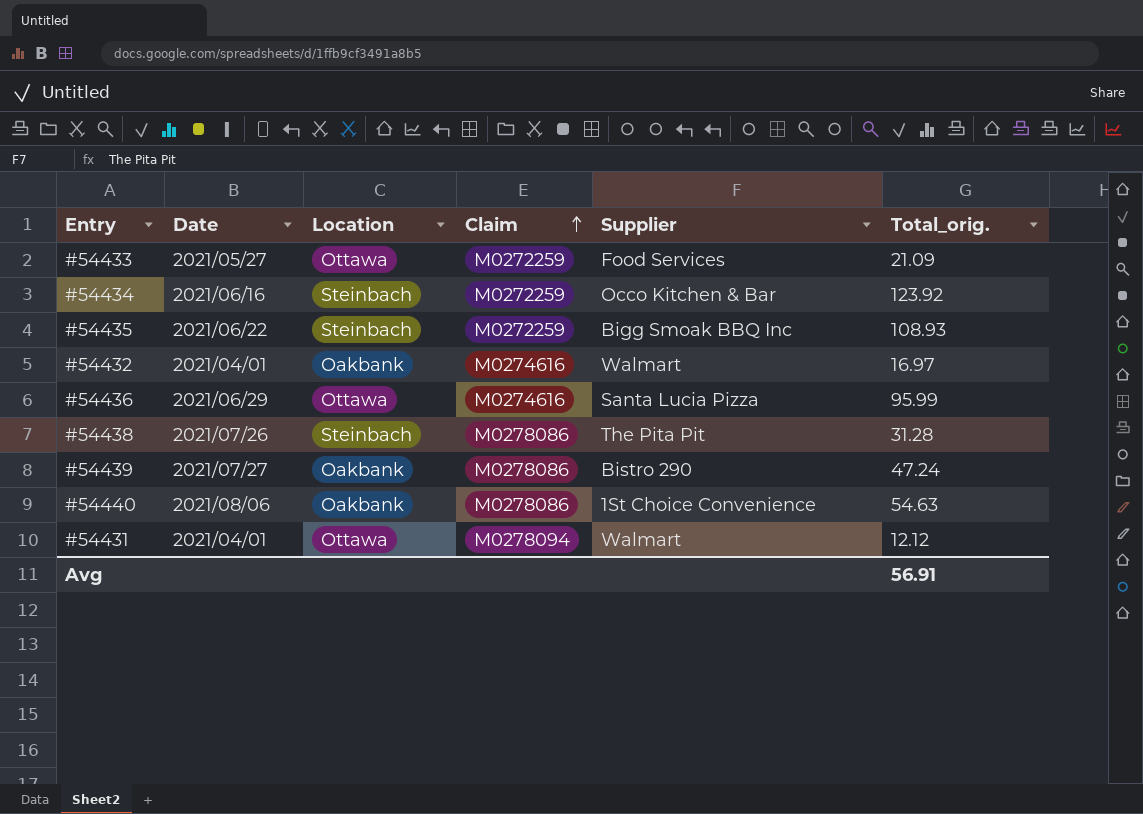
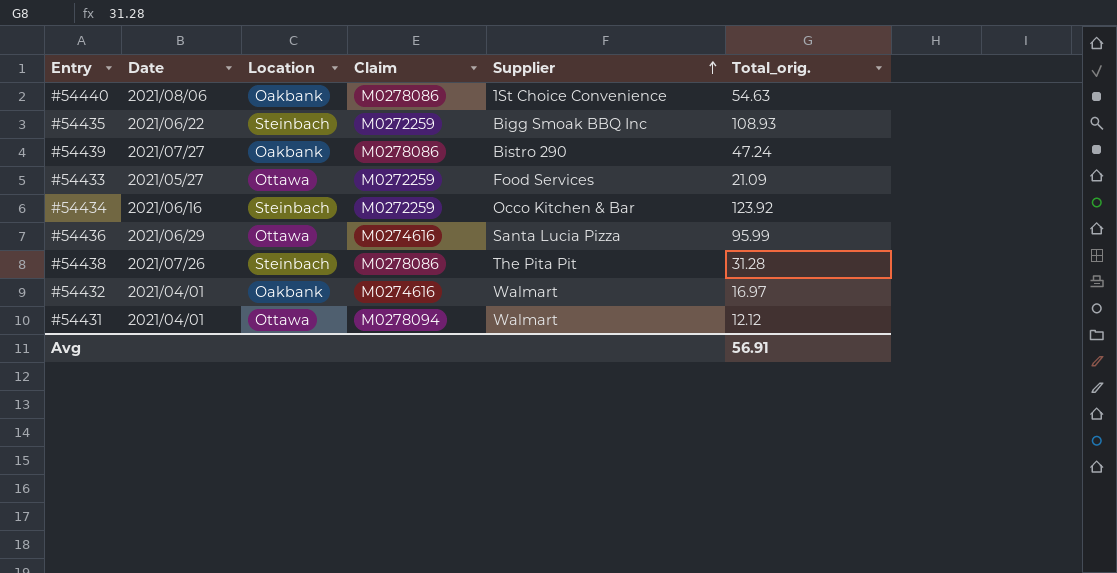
row order: Claim ascending -> Supplier ascending

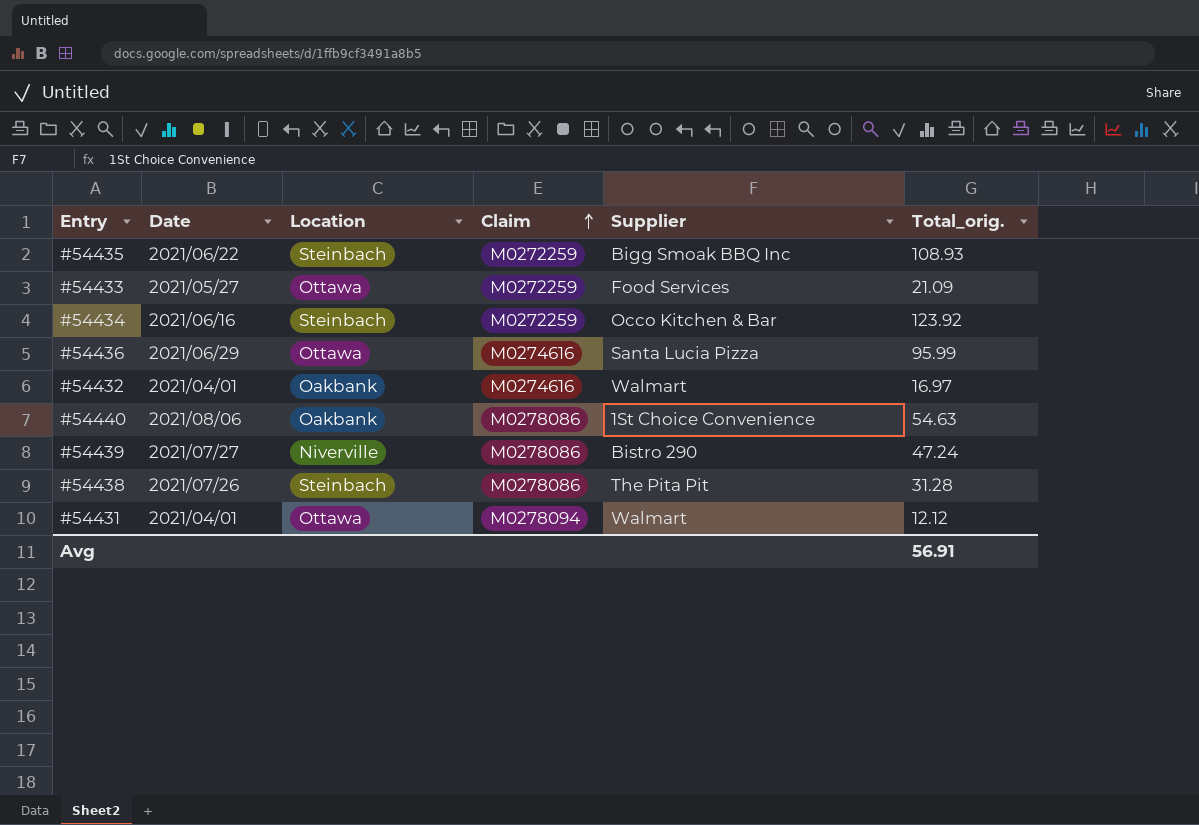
row order: Supplier ascending -> Claim ascending
#54439 | Location: Oakbank -> Niverville

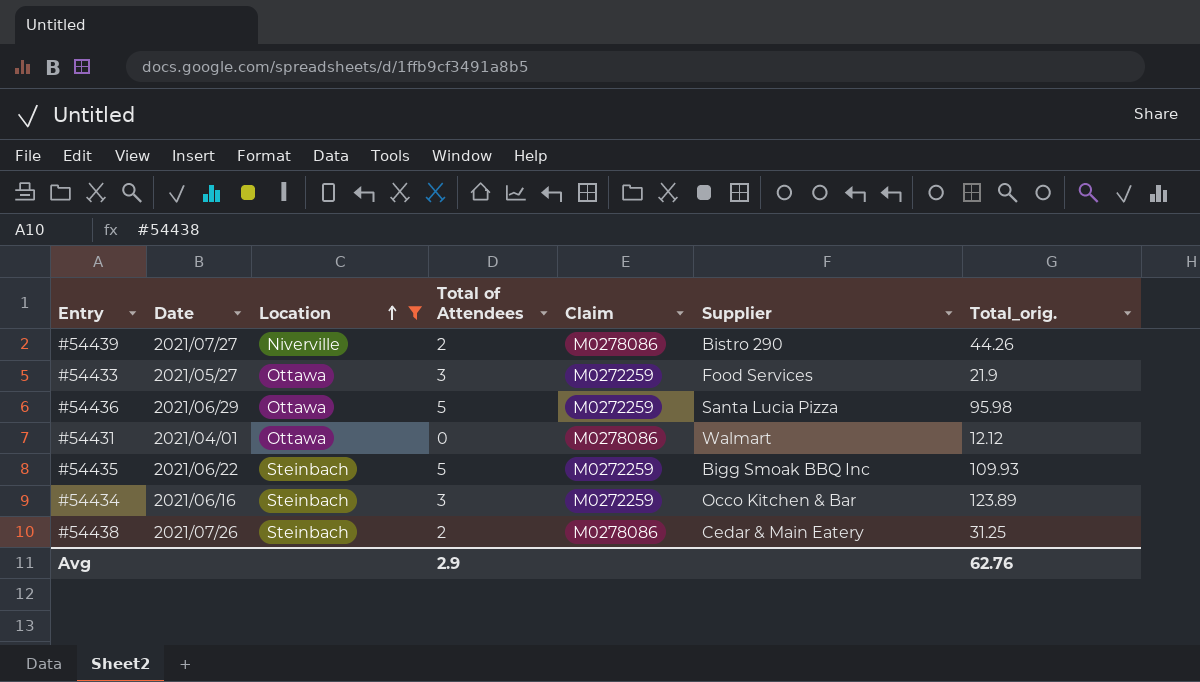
filter: none -> Location != Oakbank
row order: Claim ascending -> Location ascending
column Total of Attendees | position: none -> 4
#54439 | Total_orig.: 47.24 -> 44.26
#54433 | Total_orig.: 21.09 -> 21.9
#54436 | Claim: M0274616 -> M0272259
#54436 | Total_orig.: 95.99 -> 95.98
#54431 | Claim: M0278094 -> M0278086
#54435 | Total_orig.: 108.93 -> 109.93
#54434 | Total_orig.: 123.92 -> 123.89
#54438 | Supplier: The Pita Pit -> Cedar & Main Eatery
#54438 | Total_orig.: 31.28 -> 31.25
Avg | Total_orig.: 56.91 -> 62.76

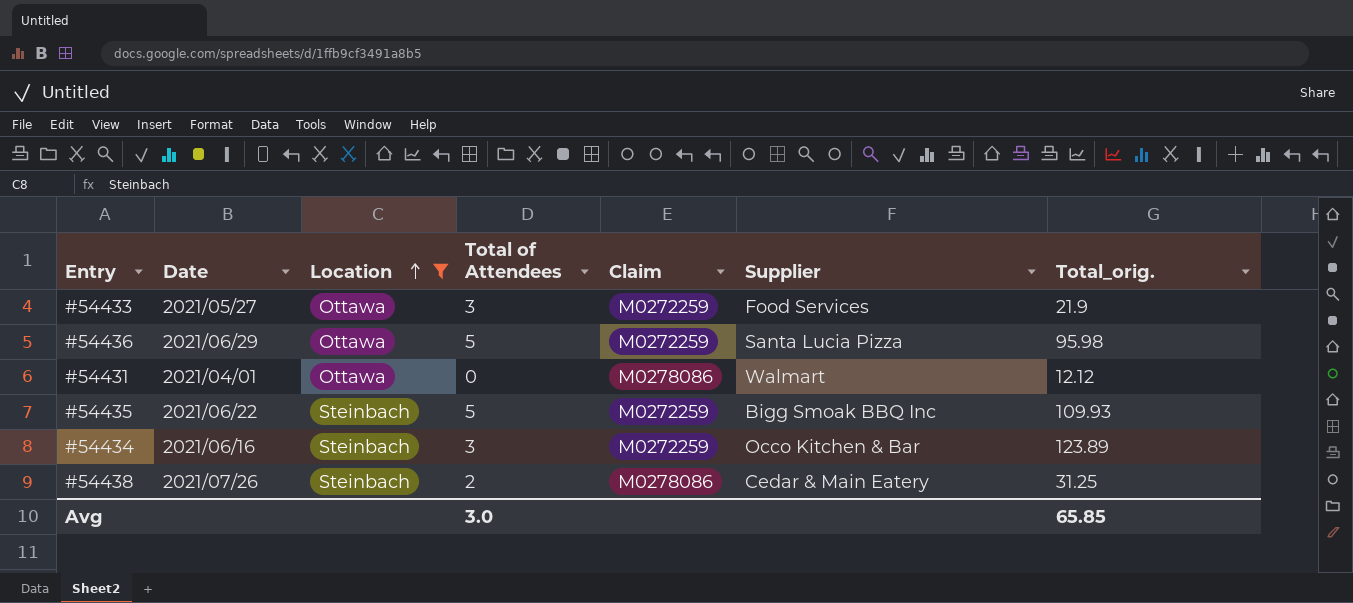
row #54439: 2021/07/27 | Niverville | 2 | M0278086 | Bistro 290 | 44.26 -> none
Avg | Total of Attendees: 2.9 -> 3.0
Avg | Total_orig.: 62.76 -> 65.85

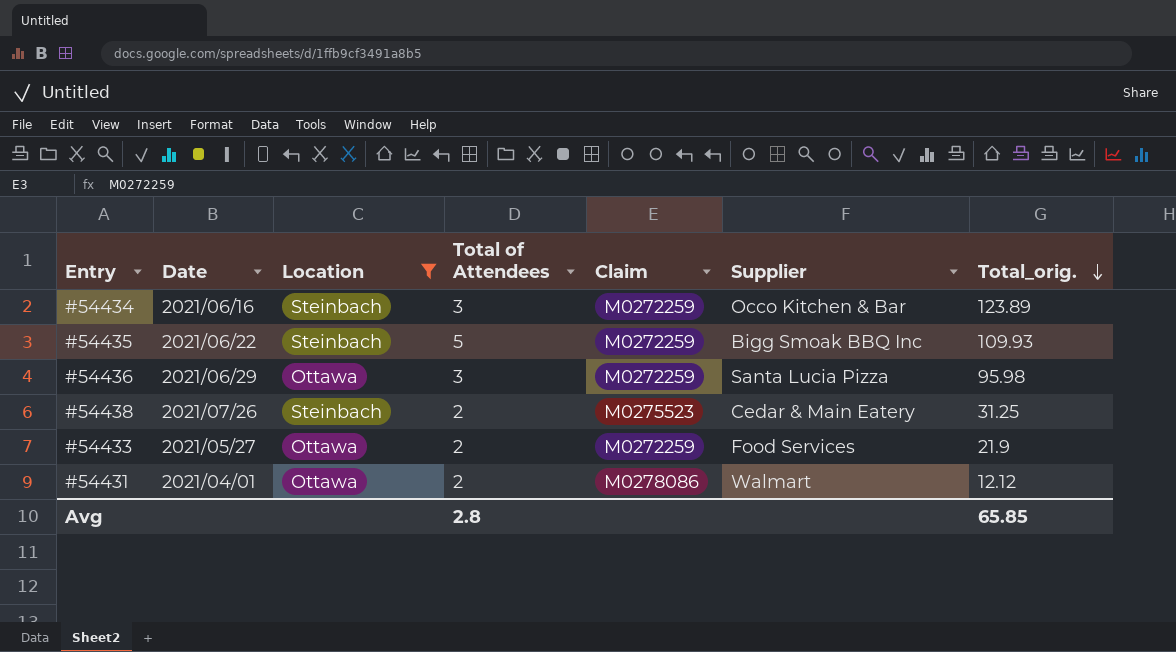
row order: Location ascending -> Total_orig. descending
#54436 | Total of Attendees: 5 -> 3
#54438 | Claim: M0278086 -> M0275523
#54433 | Total of Attendees: 3 -> 2
#54431 | Total of Attendees: 0 -> 2
Avg | Total of Attendees: 3.0 -> 2.8

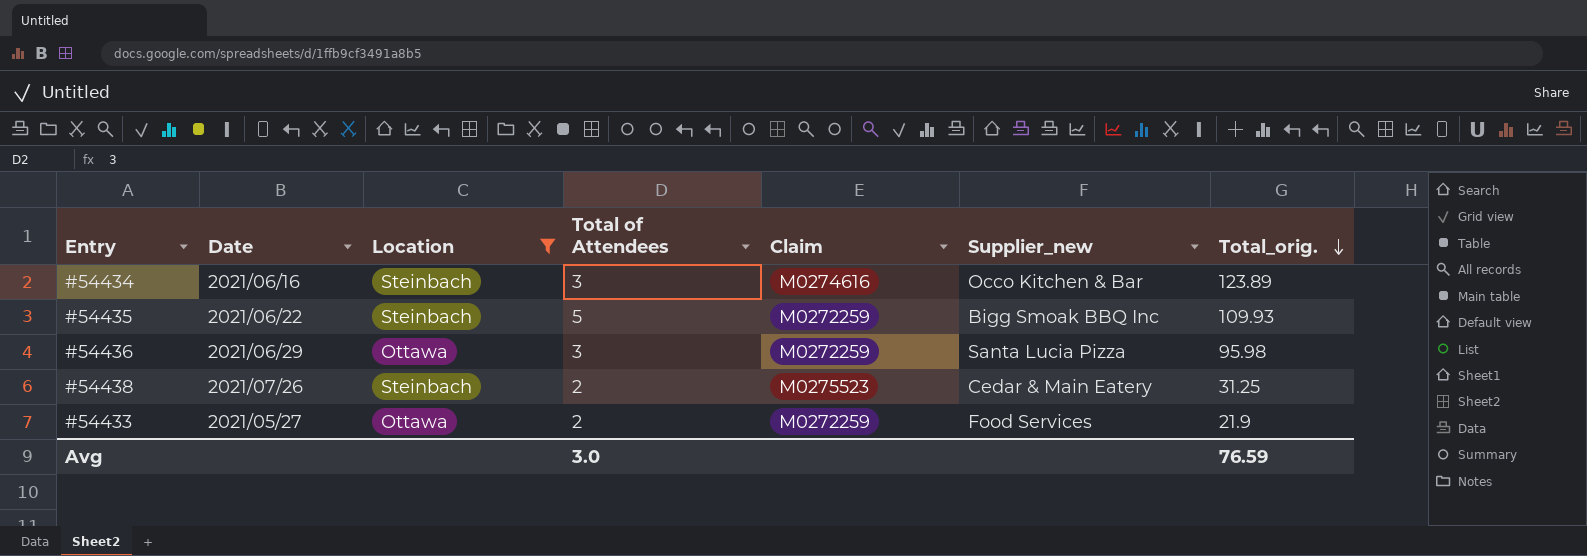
column name: Supplier -> Supplier_new
row #54431: 2021/04/01 | Ottawa | 2 | M0278086 | Walmart | 12.12 -> none
#54434 | Claim: M0272259 -> M0274616
Avg | Total of Attendees: 2.8 -> 3.0
Avg | Total_orig.: 65.85 -> 76.59

